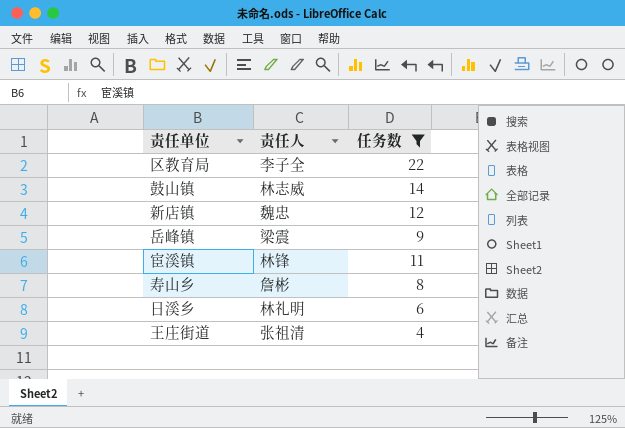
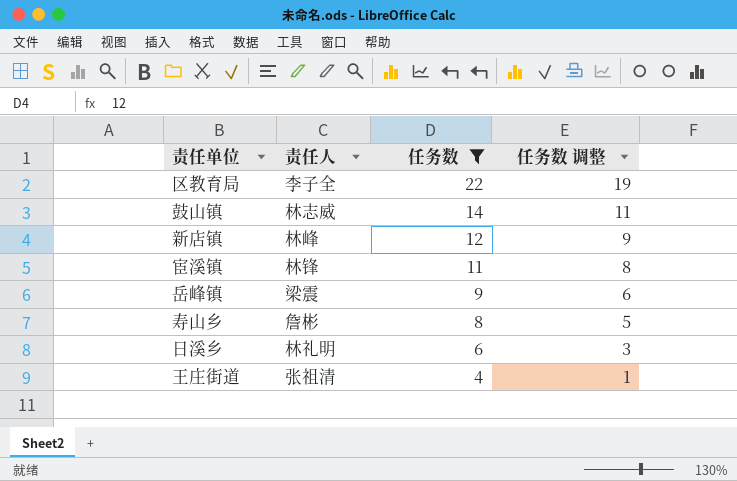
row order: none -> 任务数 descending
column 任务数 调整 | formula: none -> [任务数] - 3
新店镇 | 责任人: 魏忠 -> 林峰

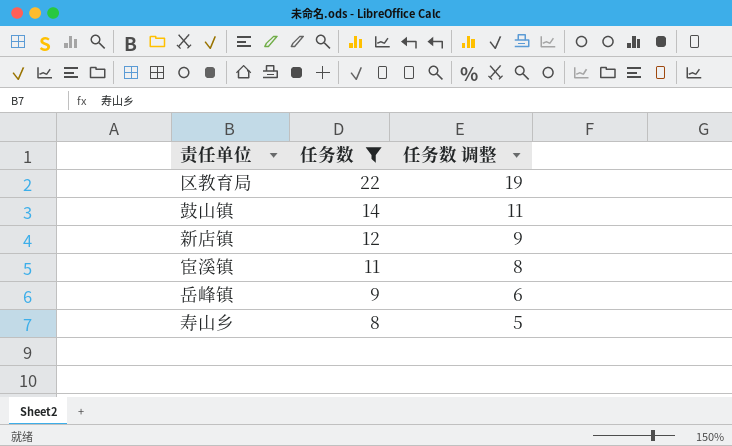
column 责任人 | position: 2 -> none
row 日溪乡: 林礼明 | 6 | 3 -> none
row 王庄街道: 张祖清 | 4 | 1 -> none

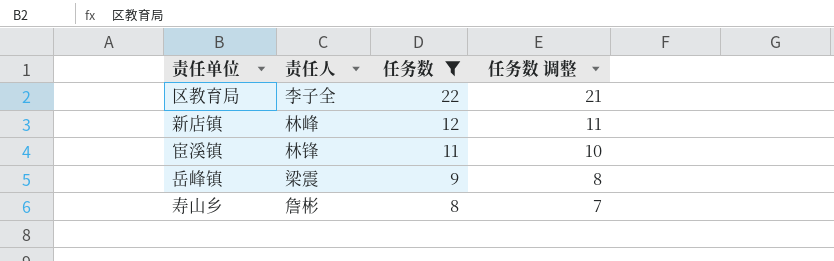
column 责任人 | position: none -> 2
column 任务数 调整 | formula: [任务数] - 3 -> [任务数] - 1
row 鼓山镇: 14 | 11 -> none

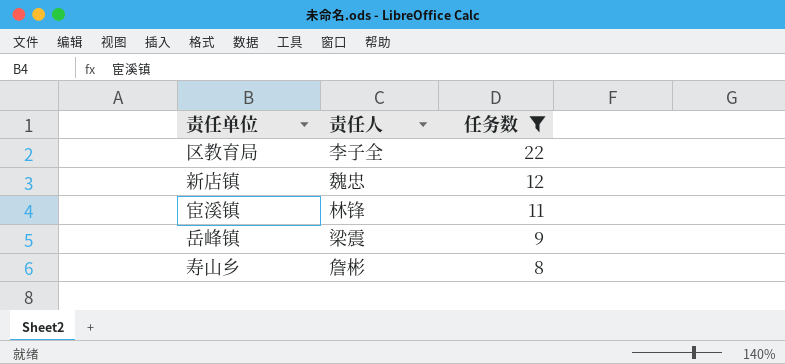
column 任务数 调整 | formula: [任务数] - 1 -> none
新店镇 | 责任人: 林峰 -> 魏忠

